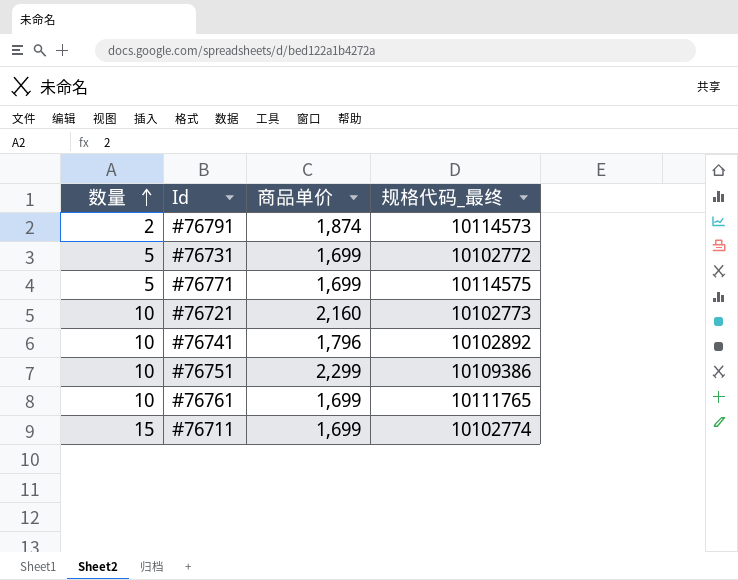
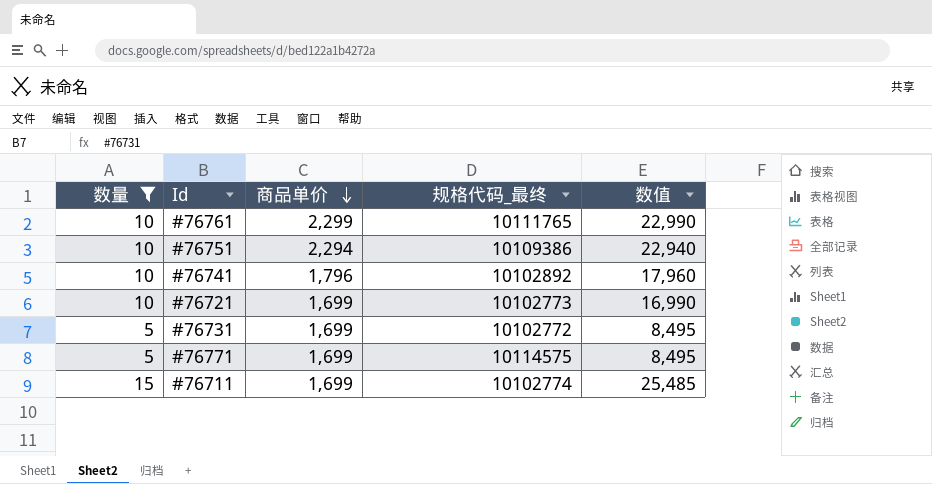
filter: none -> 数量 != 2
row order: 数量 ascending -> 商品单价 descending
column 数值 | formula: none -> [数量] * [商品单价]
#76761 | 商品单价: 1,699 -> 2,299
#76751 | 商品单价: 2,299 -> 2,294
#76721 | 商品单价: 2,160 -> 1,699

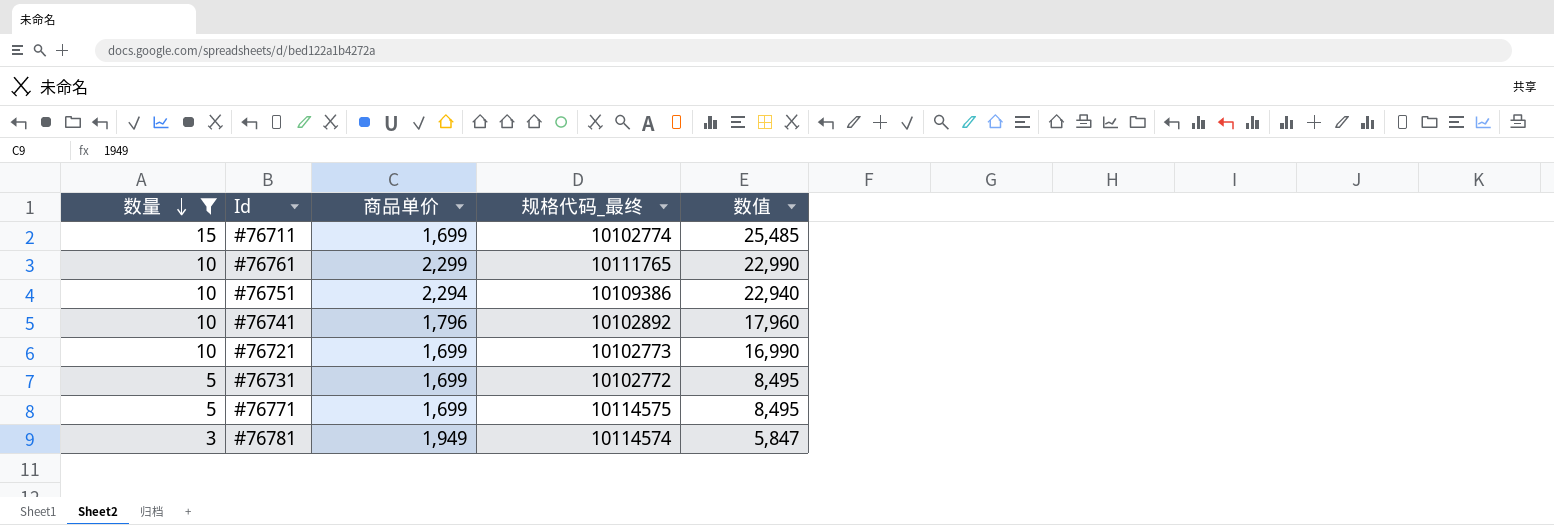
row order: 商品单价 descending -> 数量 descending
row #76781: none -> 3 | 1,949 | 10114574 | 5,847

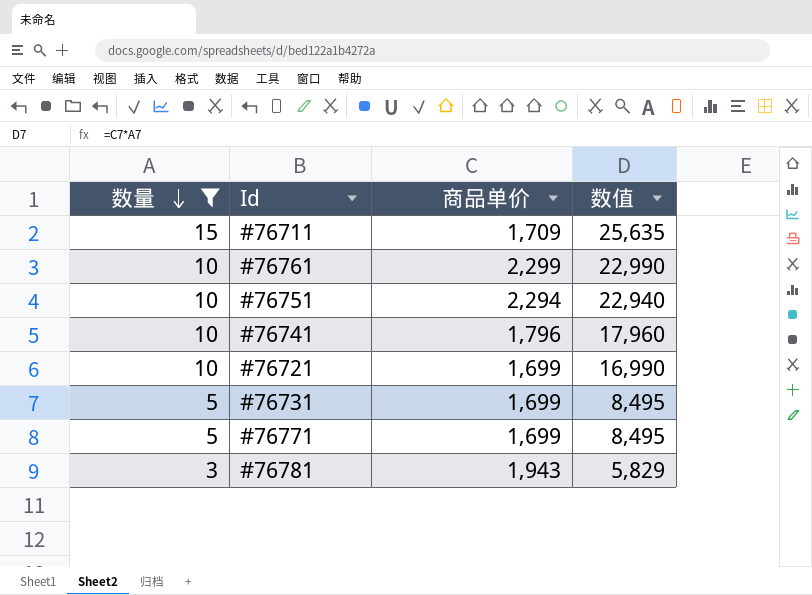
column 规格代码_最终 | position: 4 -> none
#76711 | 商品单价: 1,699 -> 1,709
#76711 | 数值: 25,485 -> 25,635
#76781 | 商品单价: 1,949 -> 1,943
#76781 | 数值: 5,847 -> 5,829

